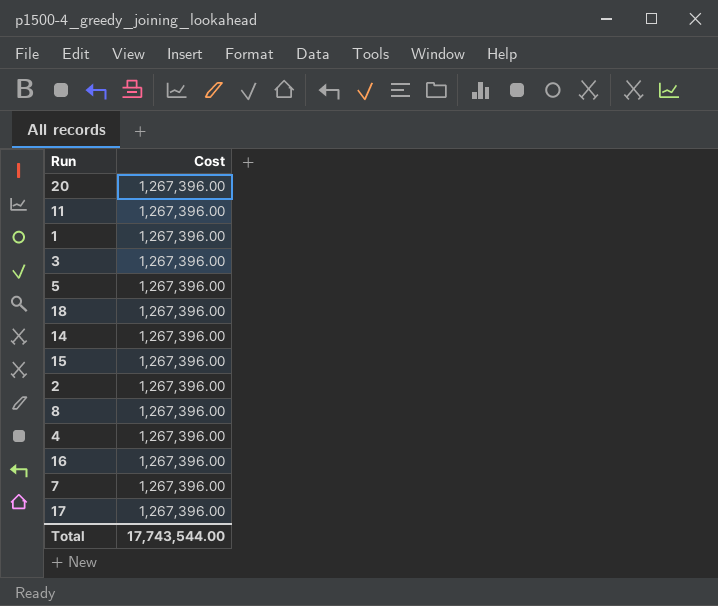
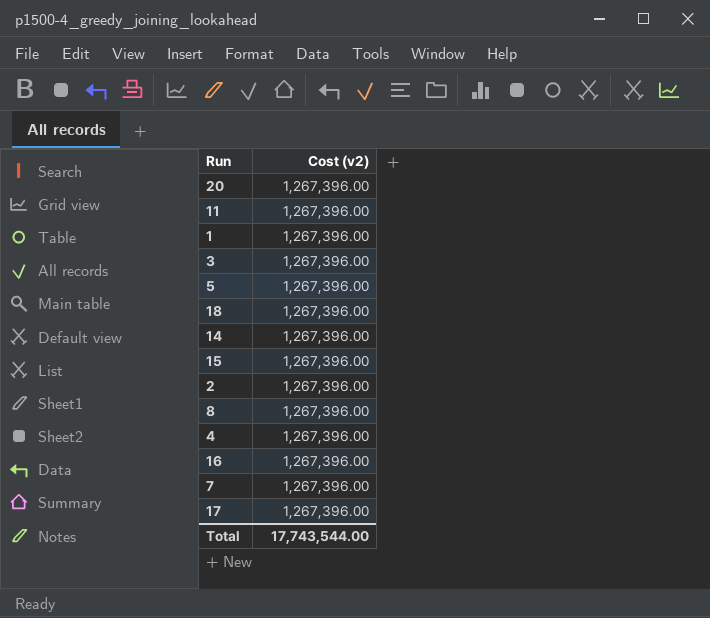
column name: Cost -> Cost (v2)

